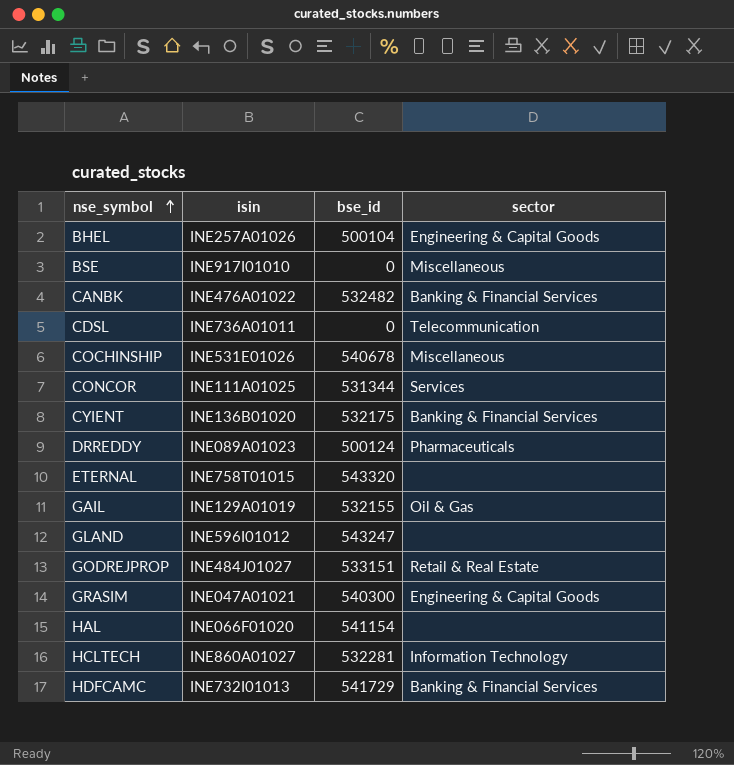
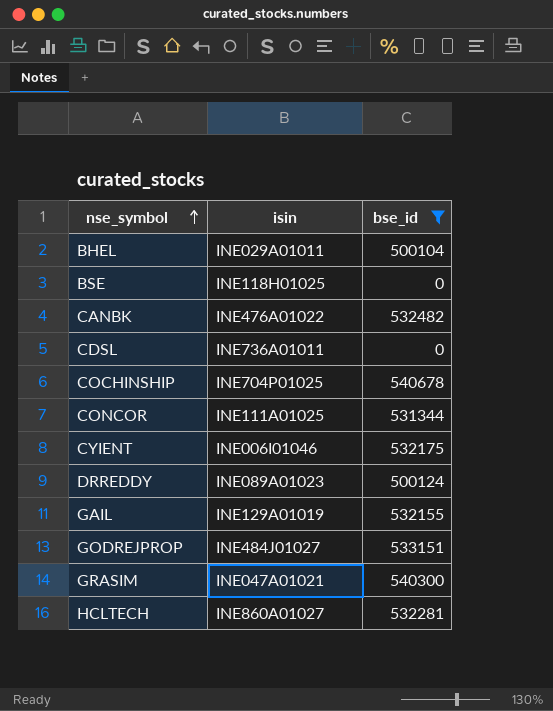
filter: none -> bse_id <= 540678
column sector | position: 4 -> none
BHEL | isin: INE257A01026 -> INE029A01011
BSE | isin: INE917I01010 -> INE118H01025
COCHINSHIP | isin: INE531E01026 -> INE704P01025
CYIENT | isin: INE136B01020 -> INE006I01046

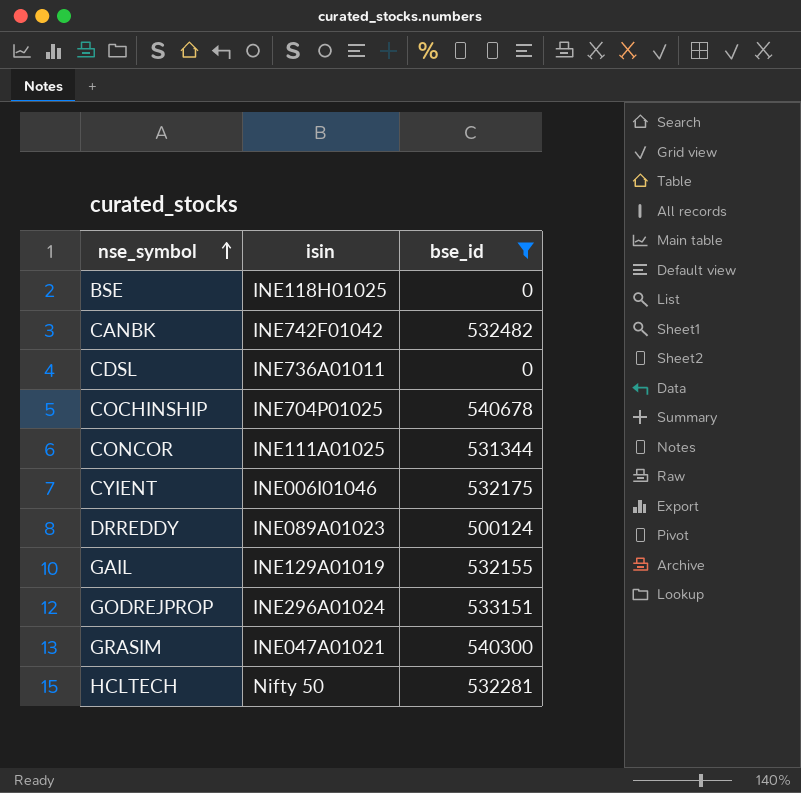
row BHEL: INE029A01011 | 500104 -> none
CANBK | isin: INE476A01022 -> INE742F01042
GODREJPROP | isin: INE484J01027 -> INE296A01024
HCLTECH | isin: INE860A01027 -> Nifty 50

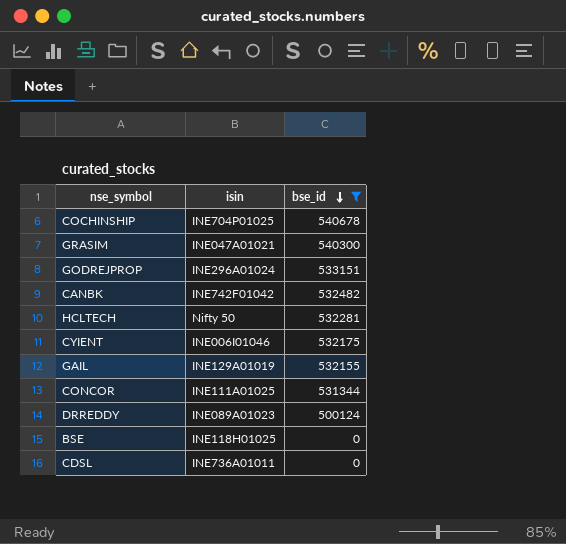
row order: nse_symbol ascending -> bse_id descending

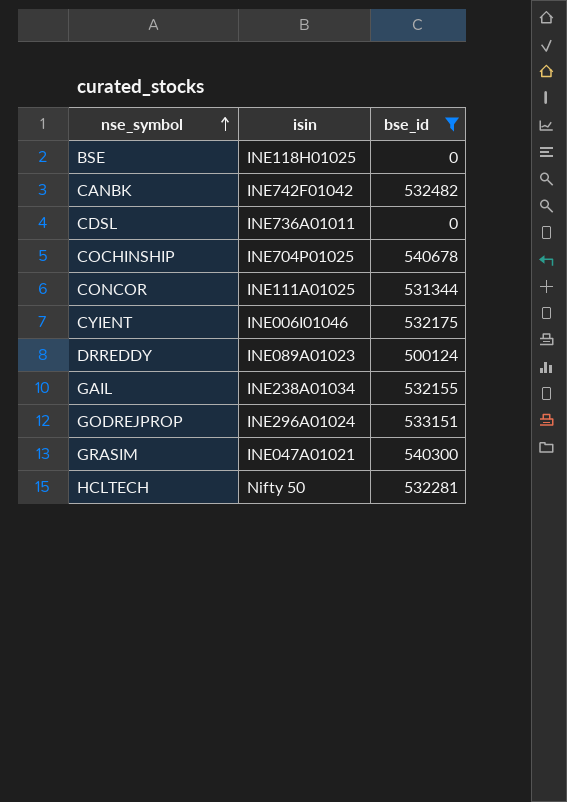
row order: bse_id descending -> nse_symbol ascending
GAIL | isin: INE129A01019 -> INE238A01034

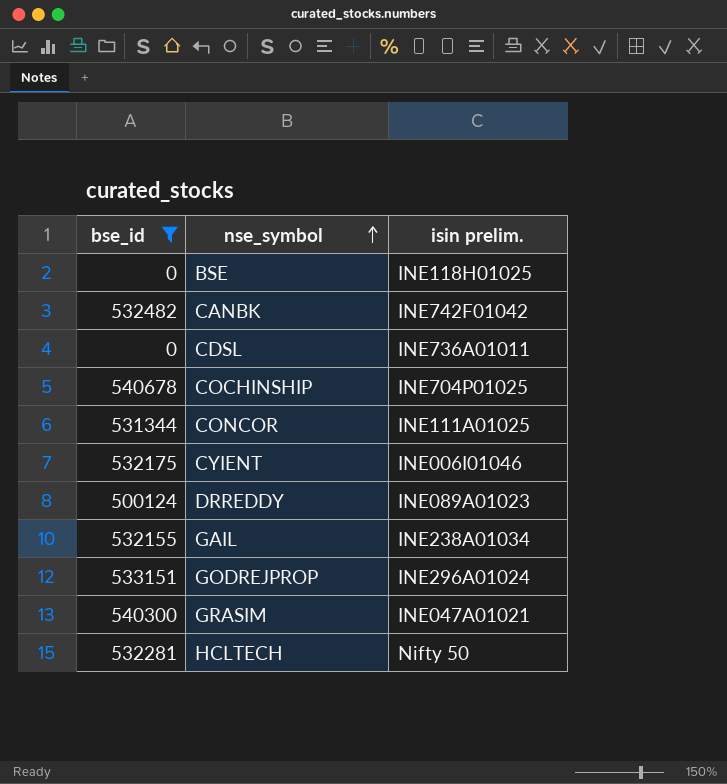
column bse_id | position: 3 -> 1
column name: isin -> isin prelim.

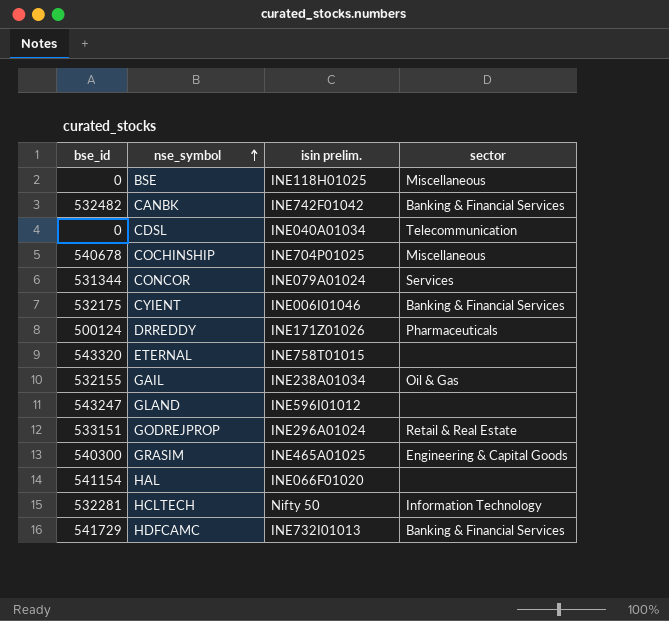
filter: bse_id <= 540678 -> none
column sector | position: none -> 4
CDSL | isin prelim.: INE736A01011 -> INE040A01034
CONCOR | isin prelim.: INE111A01025 -> INE079A01024
DRREDDY | isin prelim.: INE089A01023 -> INE171Z01026
GRASIM | isin prelim.: INE047A01021 -> INE465A01025

